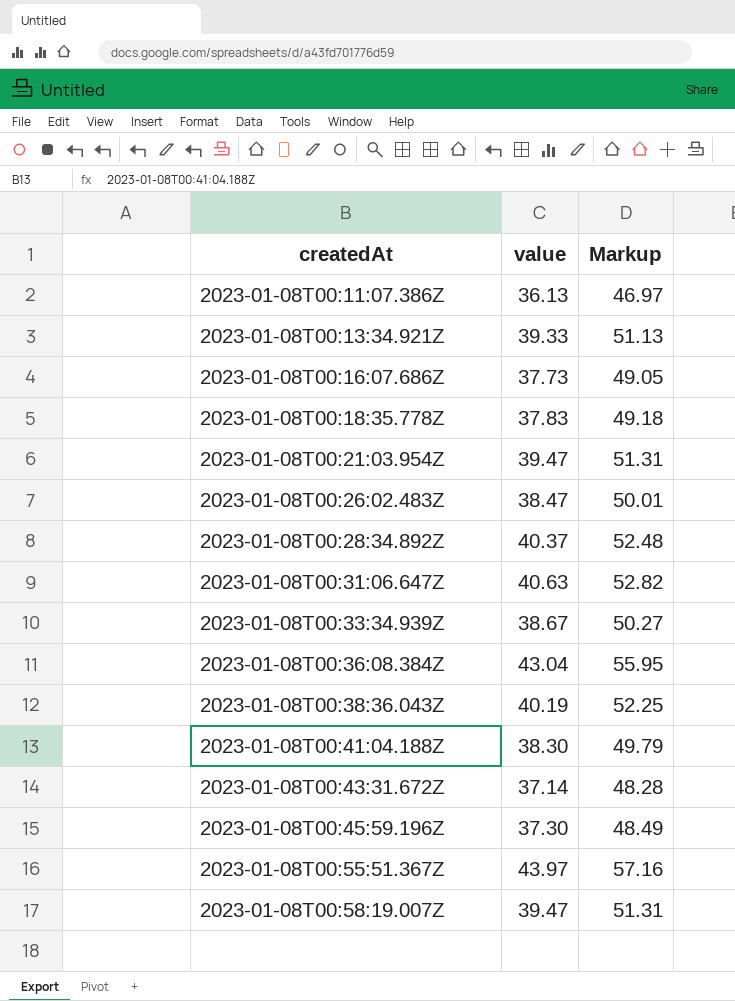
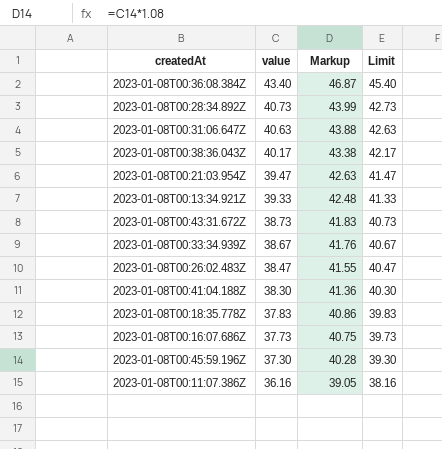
row order: createdAt ascending -> value descending
column Markup | formula: [value] * 1.3 -> [value] * 1.08
column Limit | formula: none -> [value] + 2
row 2023-01-08T00:55:51.367Z: 43.97 | 57.16 -> none
row 2023-01-08T00:58:19.007Z: 39.47 | 51.31 -> none
2023-01-08T00:36:08.384Z | value: 43.04 -> 43.40
2023-01-08T00:28:34.892Z | value: 40.37 -> 40.73
2023-01-08T00:38:36.043Z | value: 40.19 -> 40.17
2023-01-08T00:43:31.672Z | value: 37.14 -> 38.73
2023-01-08T00:11:07.386Z | value: 36.13 -> 36.16

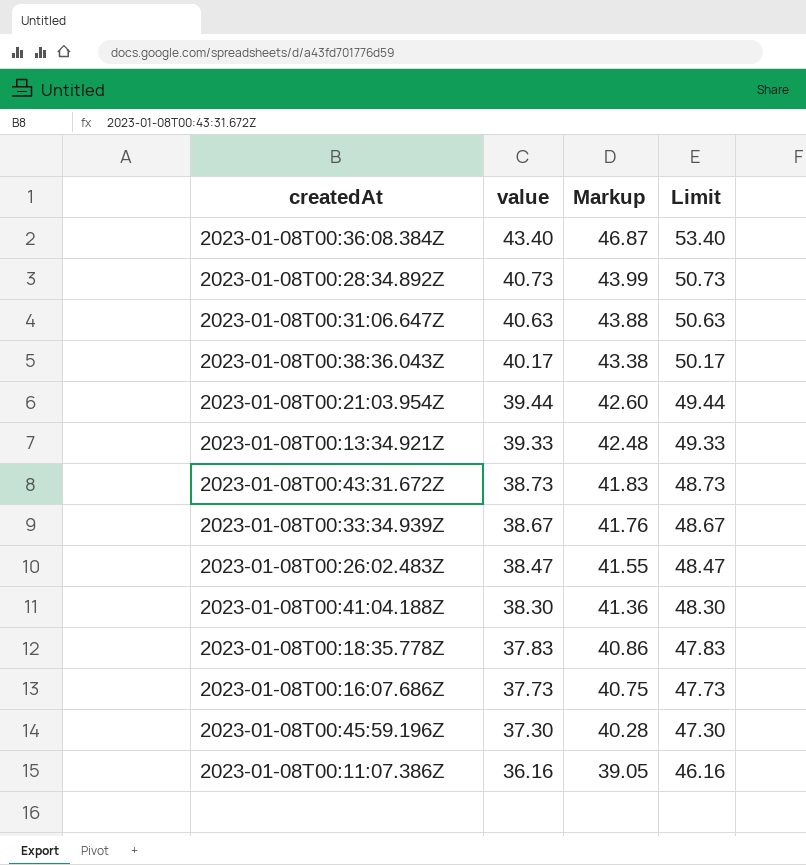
column Limit | formula: [value] + 2 -> [value] + 10
2023-01-08T00:21:03.954Z | value: 39.47 -> 39.44
2023-01-08T00:21:03.954Z | Markup: 42.63 -> 42.60

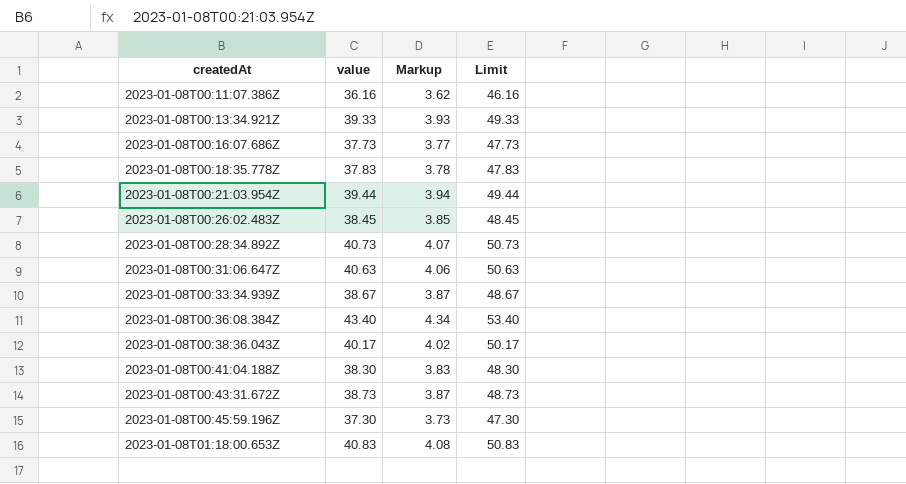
row order: value descending -> createdAt ascending
column Markup | formula: [value] * 1.08 -> [value] * 0.1
2023-01-08T00:26:02.483Z | value: 38.47 -> 38.45
2023-01-08T00:26:02.483Z | Limit: 48.47 -> 48.45
row 2023-01-08T01:18:00.653Z: none -> 40.83 | 4.08 | 50.83

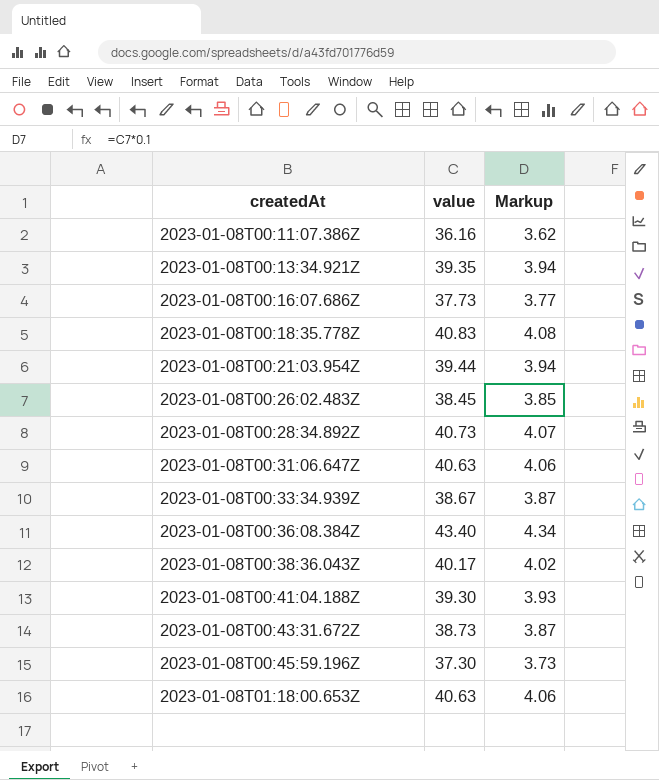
column Limit | formula: [value] + 10 -> none
2023-01-08T00:13:34.921Z | value: 39.33 -> 39.35
2023-01-08T00:13:34.921Z | Markup: 3.93 -> 3.94
2023-01-08T00:18:35.778Z | value: 37.83 -> 40.83
2023-01-08T00:18:35.778Z | Markup: 3.78 -> 4.08
2023-01-08T00:41:04.188Z | value: 38.30 -> 39.30
2023-01-08T00:41:04.188Z | Markup: 3.83 -> 3.93
2023-01-08T01:18:00.653Z | value: 40.83 -> 40.63
2023-01-08T01:18:00.653Z | Markup: 4.08 -> 4.06

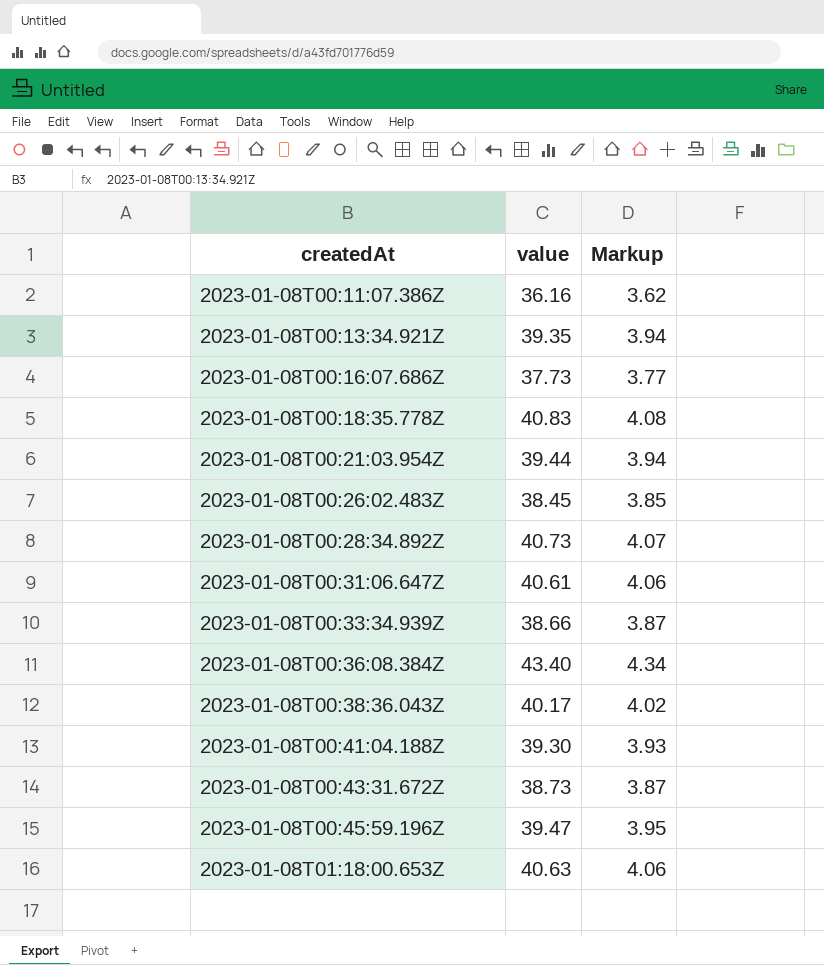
2023-01-08T00:31:06.647Z | value: 40.63 -> 40.61
2023-01-08T00:33:34.939Z | value: 38.67 -> 38.66
2023-01-08T00:45:59.196Z | value: 37.30 -> 39.47
2023-01-08T00:45:59.196Z | Markup: 3.73 -> 3.95

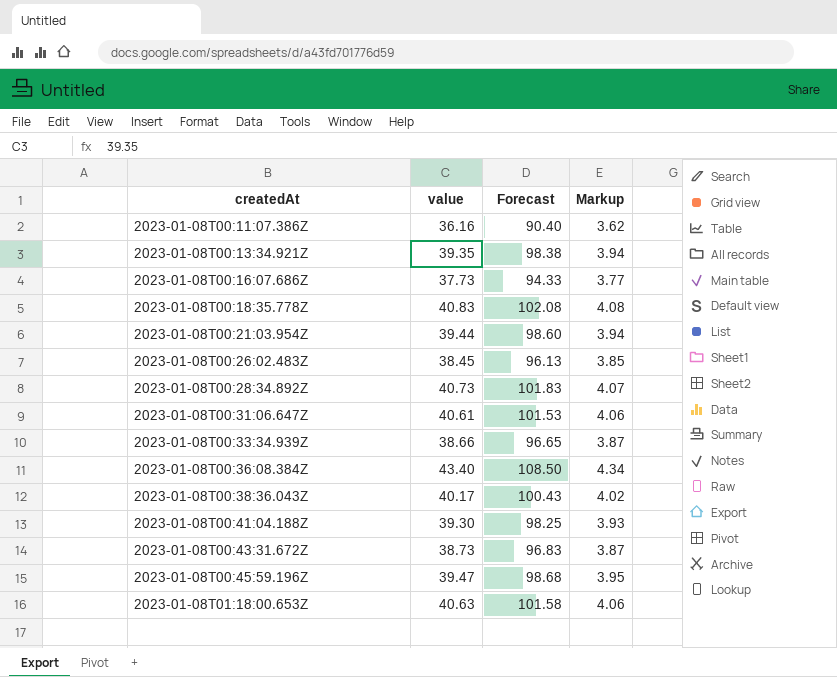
column Forecast | formula: none -> [value] * 2.5

